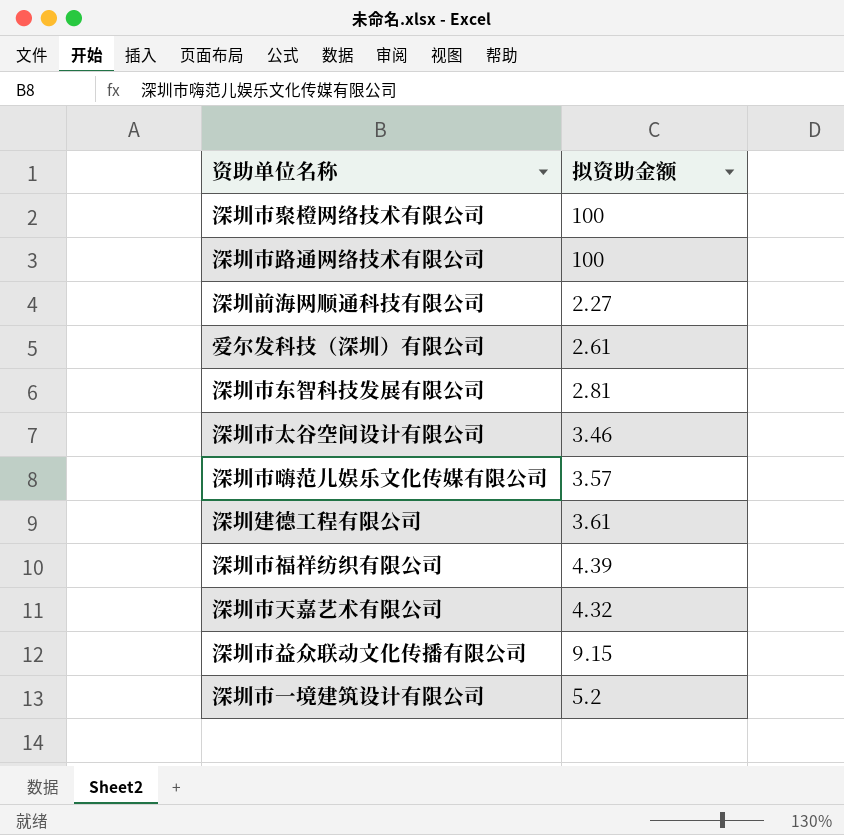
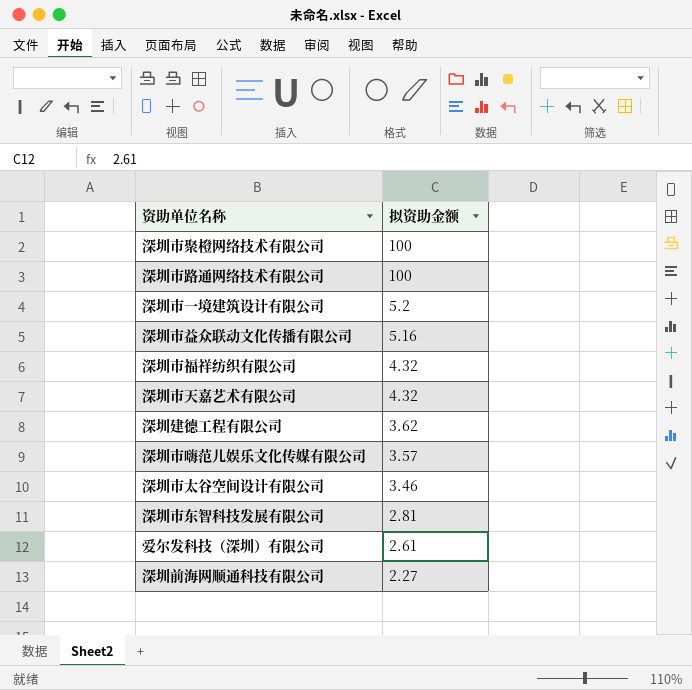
row order: none -> 拟资助金额 descending
深圳市益众联动文化传播有限公司 | 拟资助金额: 9.15 -> 5.16
深圳市福祥纺织有限公司 | 拟资助金额: 4.39 -> 4.32
深圳建德工程有限公司 | 拟资助金额: 3.61 -> 3.62

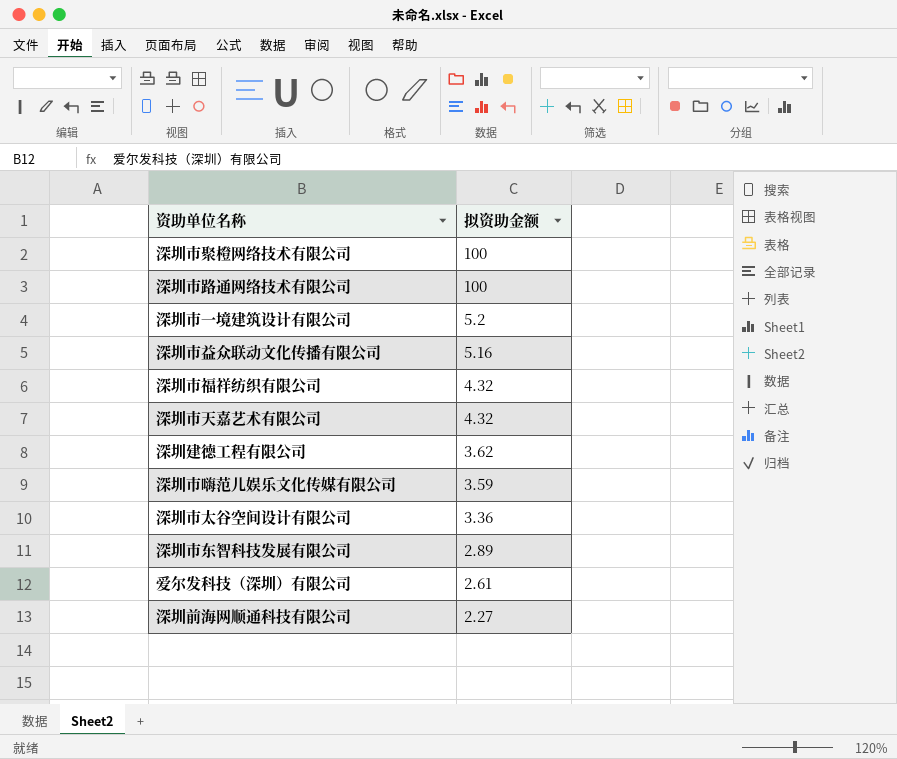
深圳市嗨范儿娱乐文化传媒有限公司 | 拟资助金额: 3.57 -> 3.59
深圳市太谷空间设计有限公司 | 拟资助金额: 3.46 -> 3.36
深圳市东智科技发展有限公司 | 拟资助金额: 2.81 -> 2.89

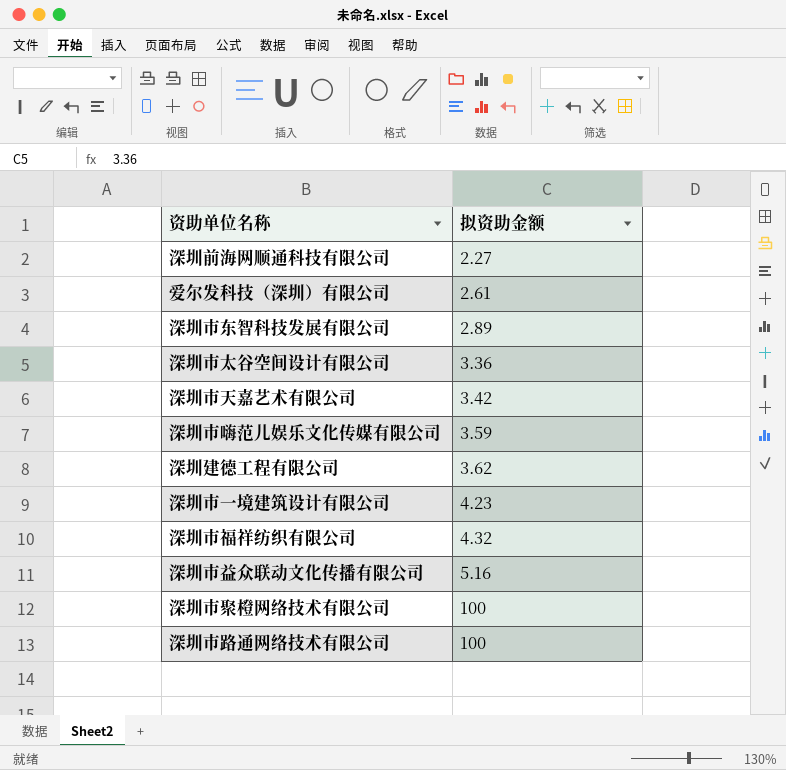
row order: 拟资助金额 descending -> 拟资助金额 ascending
深圳市天嘉艺术有限公司 | 拟资助金额: 4.32 -> 3.42
深圳市一境建筑设计有限公司 | 拟资助金额: 5.2 -> 4.23

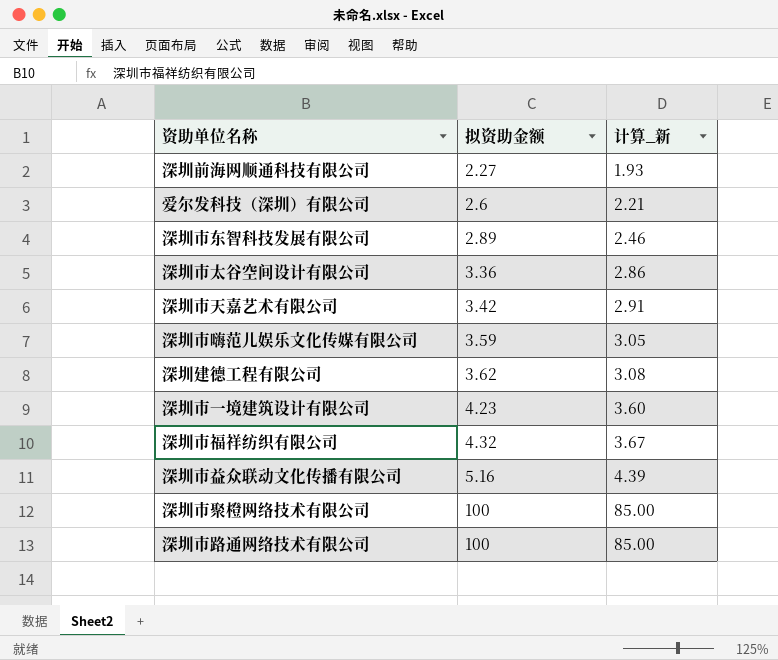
column 计算_新 | formula: none -> [拟资助金额] * 0.85
爱尔发科技（深圳）有限公司 | 拟资助金额: 2.61 -> 2.6

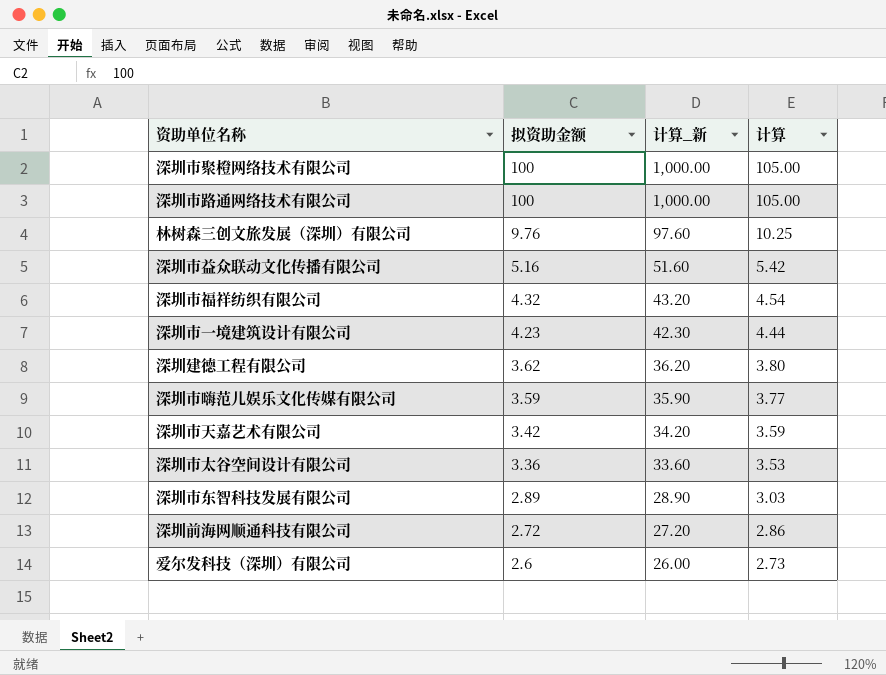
row order: 拟资助金额 ascending -> 拟资助金额 descending
column 计算_新 | formula: [拟资助金额] * 0.85 -> [拟资助金额] * 10
column 计算 | formula: none -> [拟资助金额] * 1.05
row 林树森三创文旅发展（深圳）有限公司: none -> 9.76 | 97.60 | 10.25
深圳前海网顺通科技有限公司 | 拟资助金额: 2.27 -> 2.72

